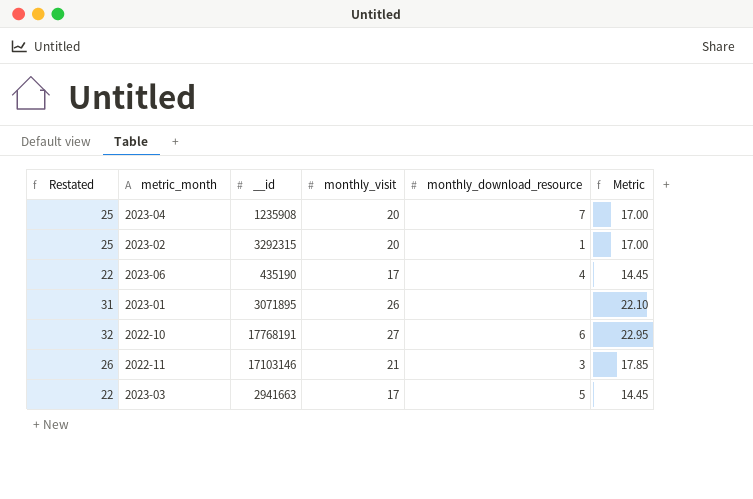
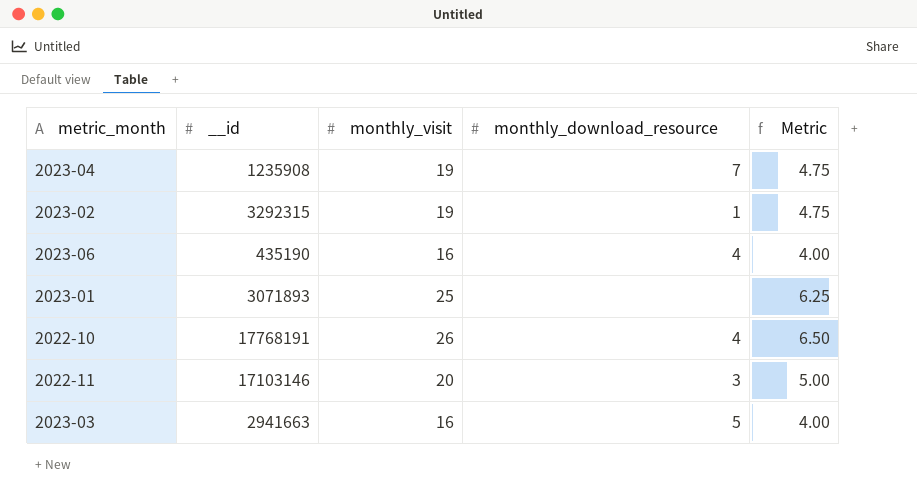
column Restated | formula: [monthly_visit] + 5 -> none
column Metric | formula: [monthly_visit] * 0.85 -> [monthly_visit] * 0.25
2023-04 | monthly_visit: 20 -> 19
2023-02 | monthly_visit: 20 -> 19
2023-06 | monthly_visit: 17 -> 16
2023-01 | __id: 3071895 -> 3071893
2023-01 | monthly_visit: 26 -> 25
2022-10 | monthly_visit: 27 -> 26
2022-10 | monthly_download_resource: 6 -> 4
2022-11 | monthly_visit: 21 -> 20
2023-03 | monthly_visit: 17 -> 16

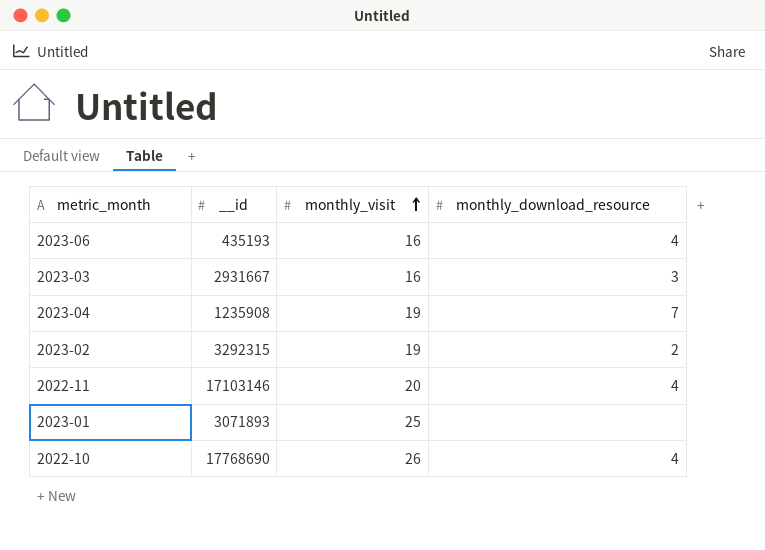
row order: none -> monthly_visit ascending
column Metric | formula: [monthly_visit] * 0.25 -> none
2023-06 | __id: 435190 -> 435193
2023-03 | __id: 2941663 -> 2931667
2023-03 | monthly_download_resource: 5 -> 3
2023-02 | monthly_download_resource: 1 -> 2
2022-11 | monthly_download_resource: 3 -> 4
2022-10 | __id: 17768191 -> 17768690

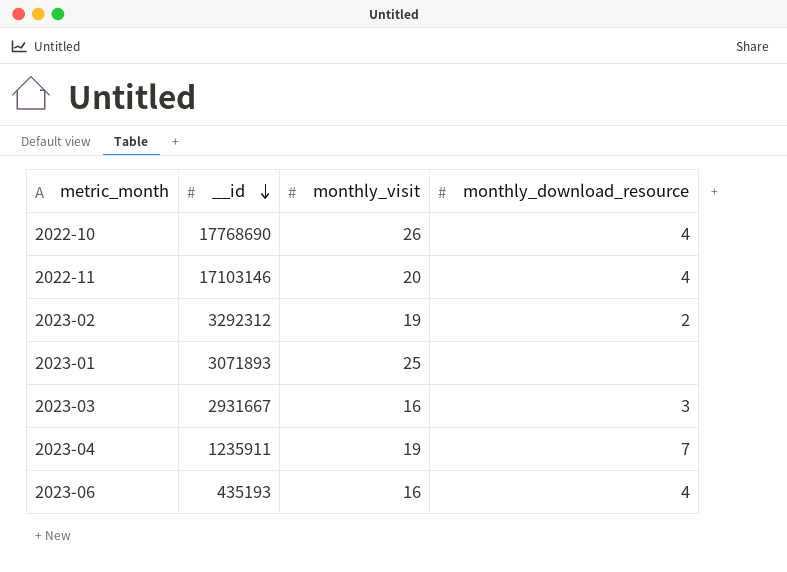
row order: monthly_visit ascending -> __id descending
2023-02 | __id: 3292315 -> 3292312
2023-04 | __id: 1235908 -> 1235911

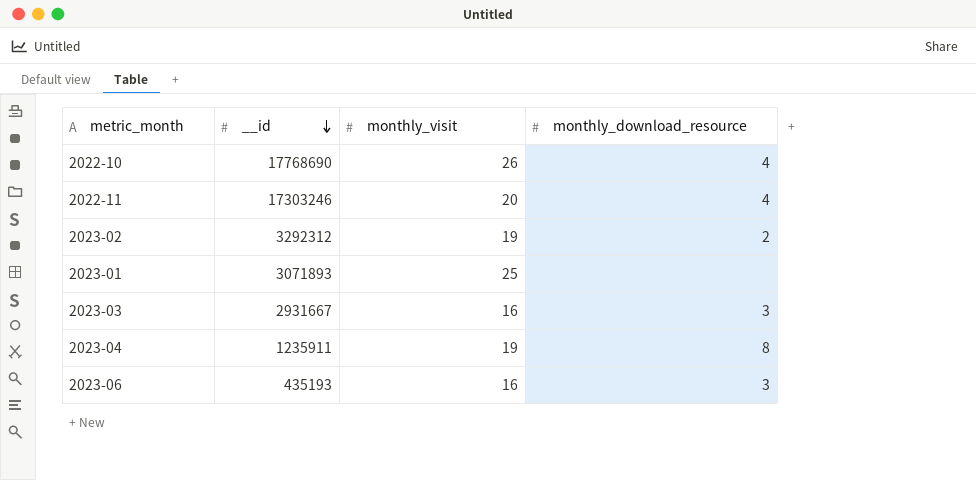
2022-11 | __id: 17103146 -> 17303246
2023-04 | monthly_download_resource: 7 -> 8
2023-06 | monthly_download_resource: 4 -> 3

